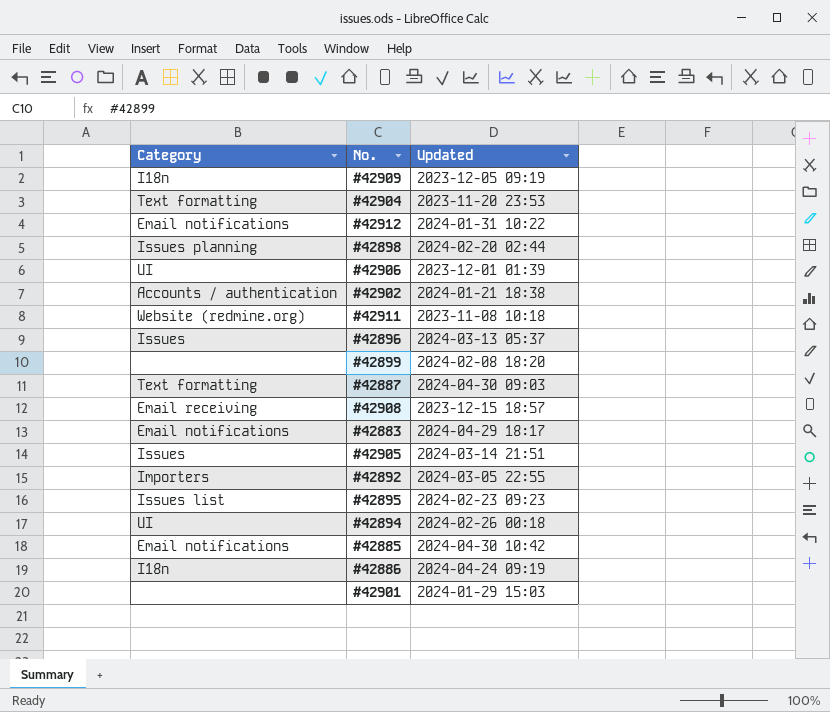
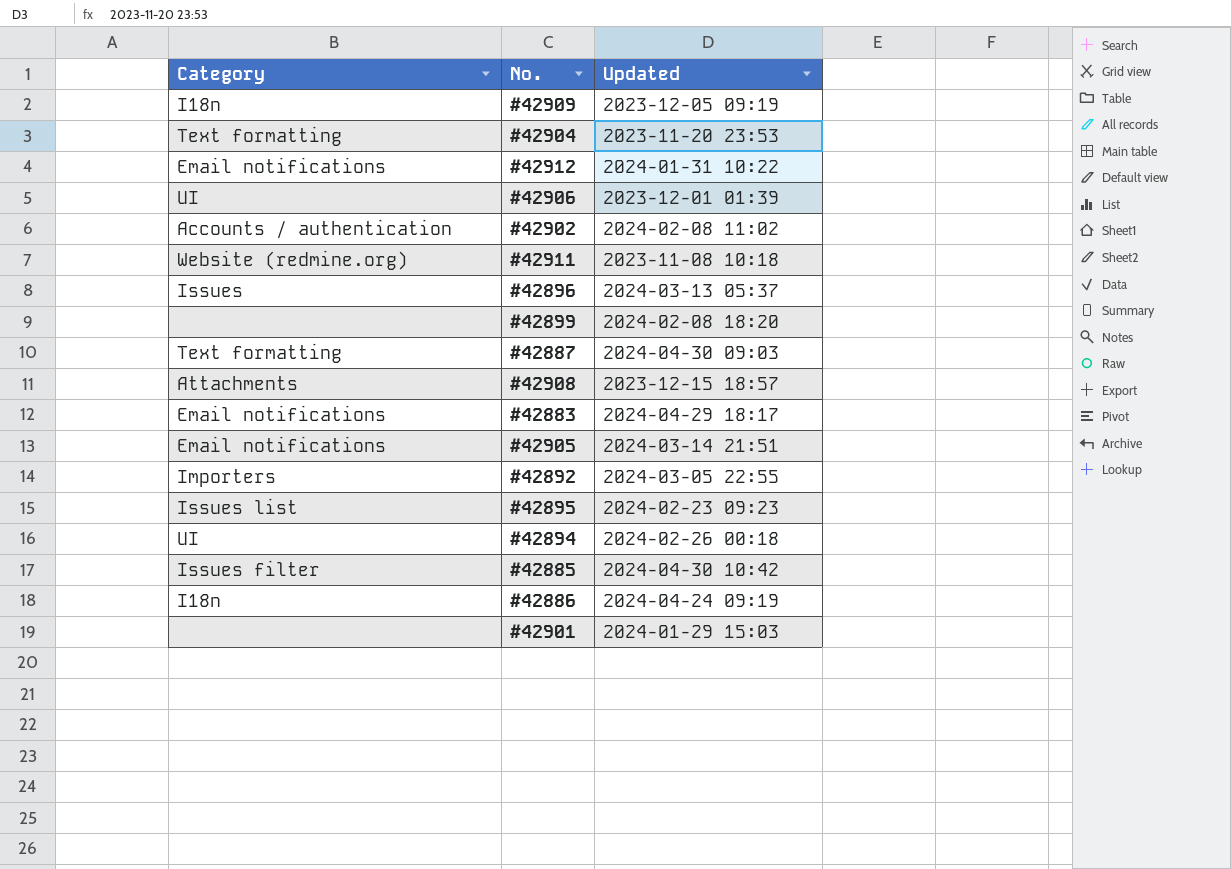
row #42898: Issues planning | 2024-02-20 02:44 -> none
#42902 | Updated: 2024-01-21 18:38 -> 2024-02-08 11:02
#42908 | Category: Email receiving -> Attachments
#42905 | Category: Issues -> Email notifications
#42885 | Category: Email notifications -> Issues filter

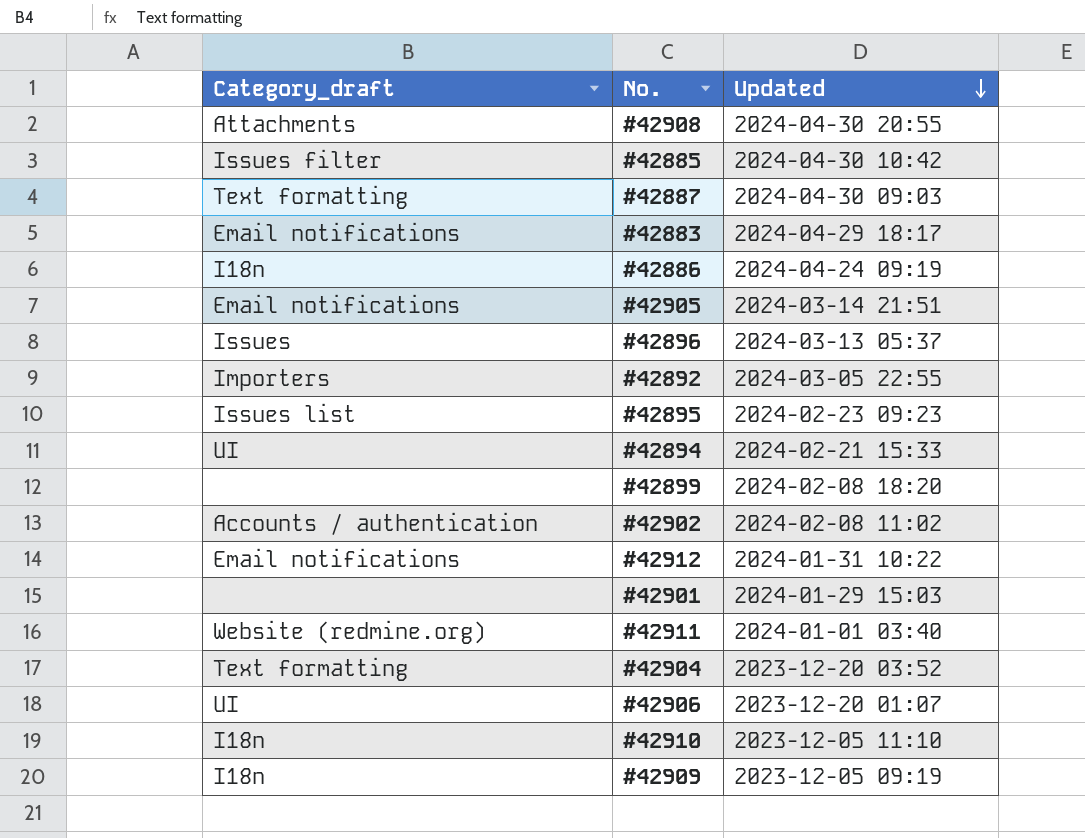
row order: none -> Updated descending
column name: Category -> Category_draft
#42908 | Updated: 2023-12-15 18:57 -> 2024-04-30 20:55
#42894 | Updated: 2024-02-26 00:18 -> 2024-02-21 15:33
#42911 | Updated: 2023-11-08 10:18 -> 2024-01-01 03:40
#42904 | Updated: 2023-11-20 23:53 -> 2023-12-20 03:52
#42906 | Updated: 2023-12-01 01:39 -> 2023-12-20 01:07
row #42910: none -> I18n | 2023-12-05 11:10

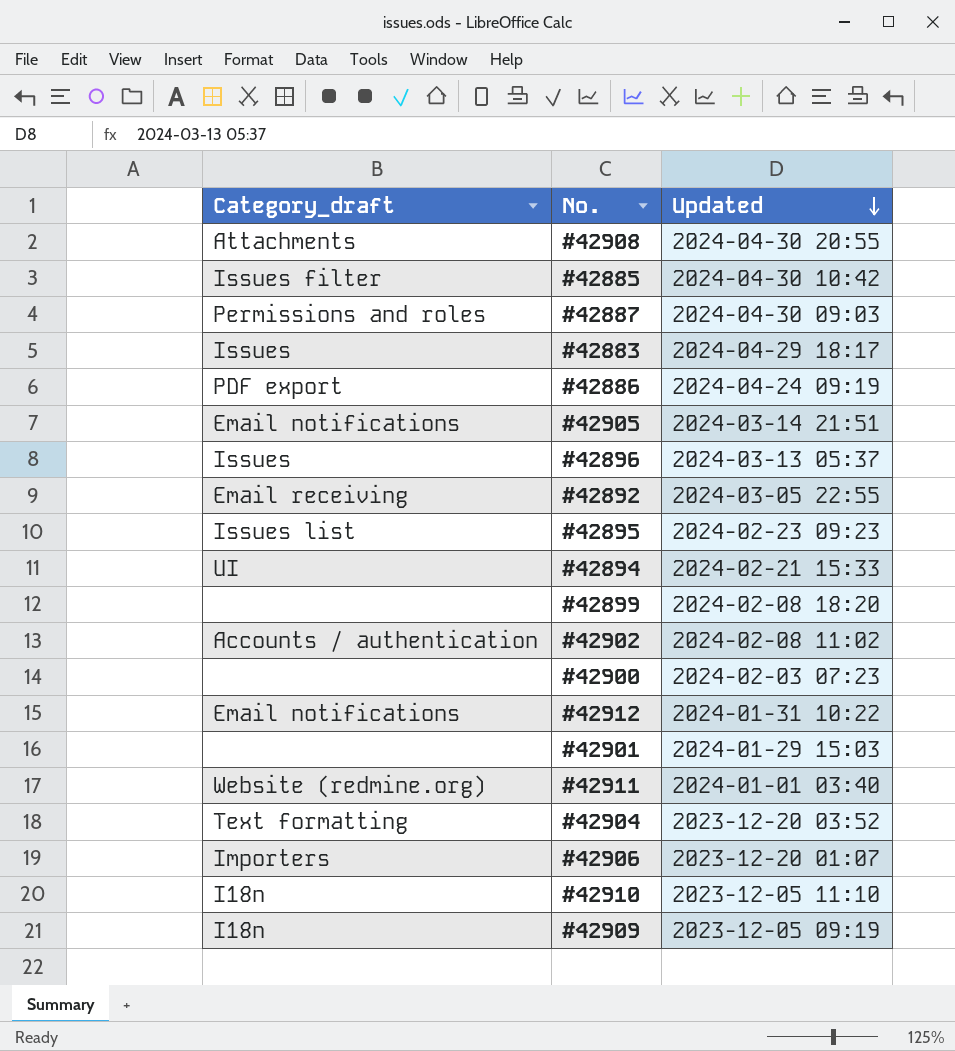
#42887 | Category_draft: Text formatting -> Permissions and roles
#42883 | Category_draft: Email notifications -> Issues
#42886 | Category_draft: I18n -> PDF export
#42892 | Category_draft: Importers -> Email receiving
row #42900: none -> none | 2024-02-03 07:23
#42906 | Category_draft: UI -> Importers

